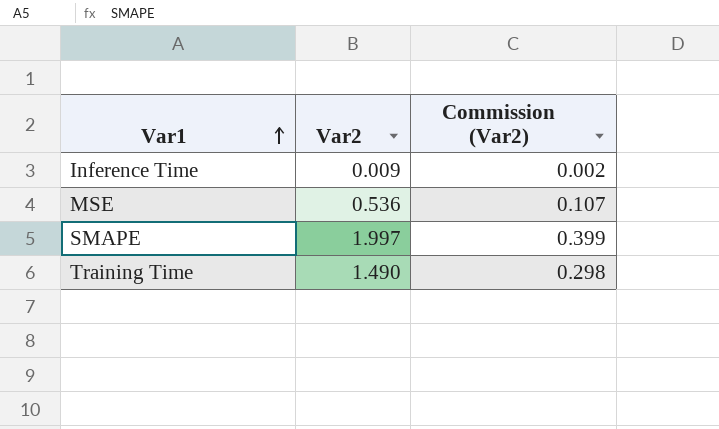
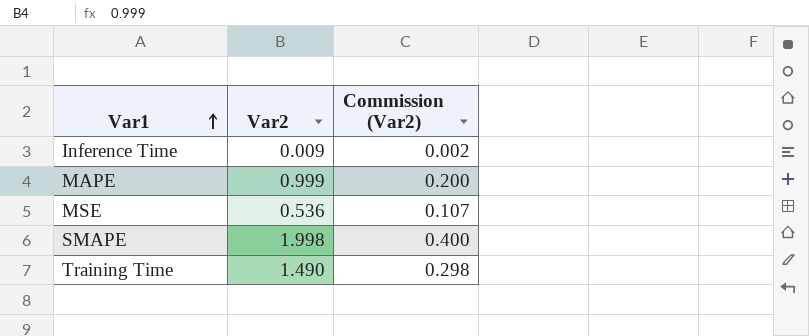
row MAPE: none -> 0.999 | 0.200
SMAPE | Var2: 1.997 -> 1.998
SMAPE | Commission (Var2): 0.399 -> 0.400

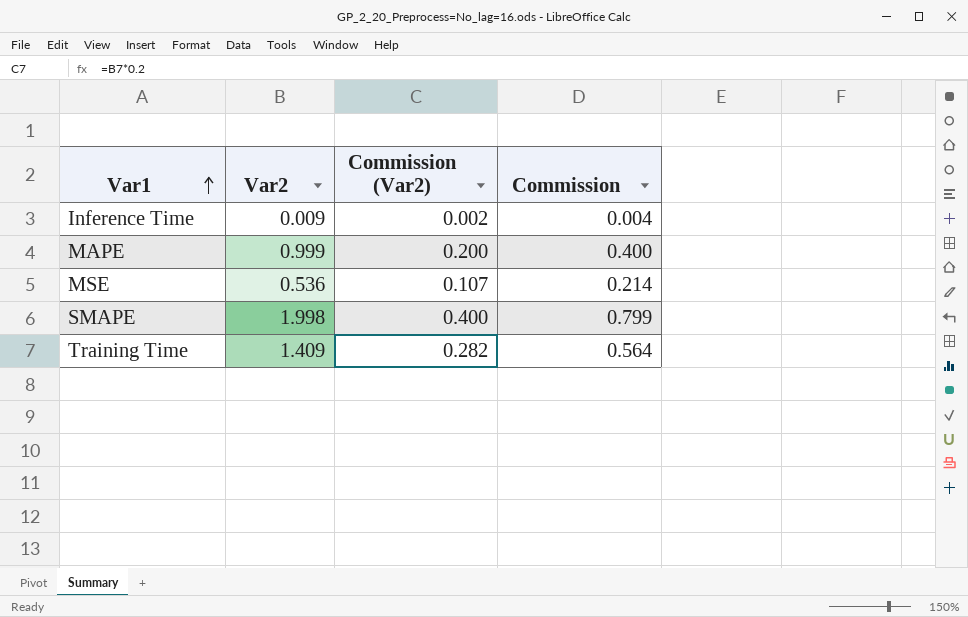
column Commission | formula: none -> [Var2] * 0.4
Training Time | Var2: 1.490 -> 1.409
Training Time | Commission (Var2): 0.298 -> 0.282

